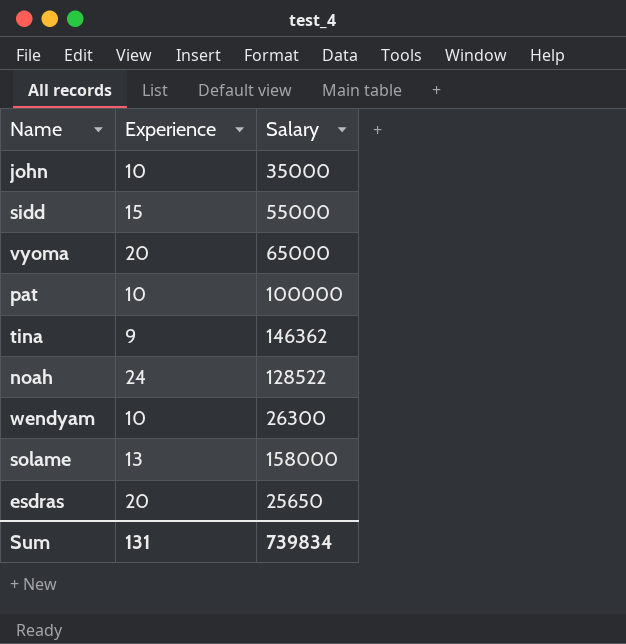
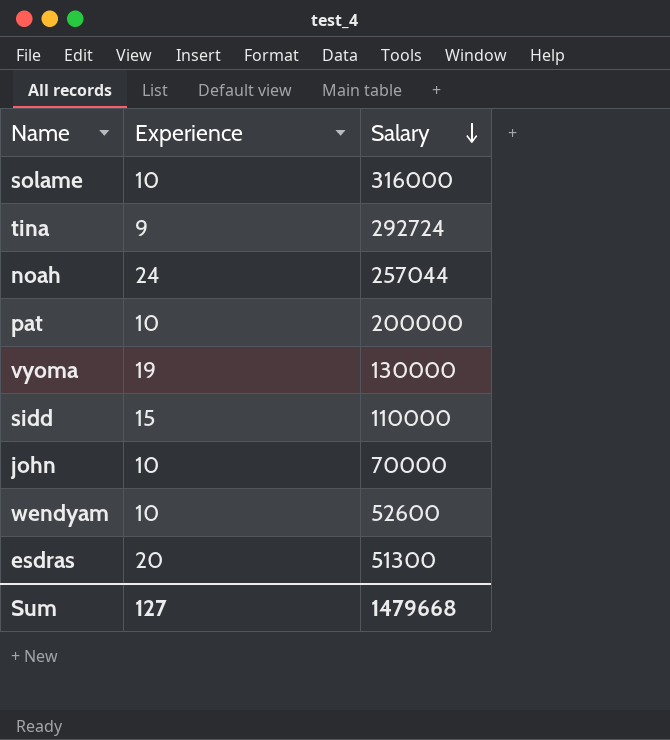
row order: none -> Salary descending
solame | Experience: 13 -> 10
solame | Salary: 158000 -> 316000
tina | Salary: 146362 -> 292724
noah | Salary: 128522 -> 257044
pat | Salary: 100000 -> 200000
vyoma | Experience: 20 -> 19
vyoma | Salary: 65000 -> 130000
sidd | Salary: 55000 -> 110000
john | Salary: 35000 -> 70000
wendyam | Salary: 26300 -> 52600
esdras | Salary: 25650 -> 51300
Sum | Experience: 131 -> 127
Sum | Salary: 739834 -> 1479668

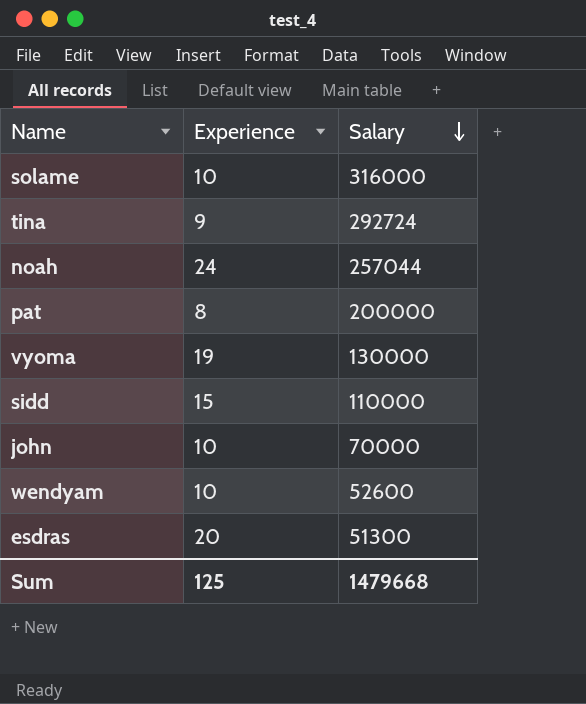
pat | Experience: 10 -> 8
Sum | Experience: 127 -> 125

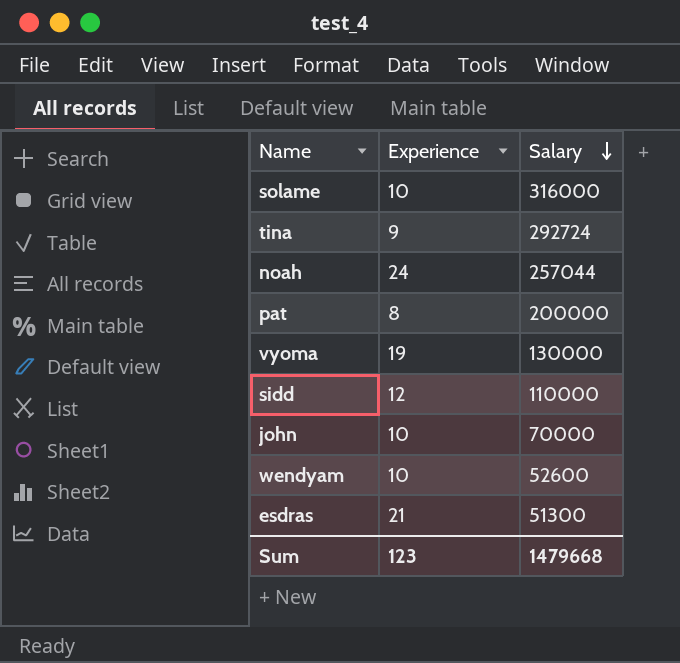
sidd | Experience: 15 -> 12
esdras | Experience: 20 -> 21
Sum | Experience: 125 -> 123

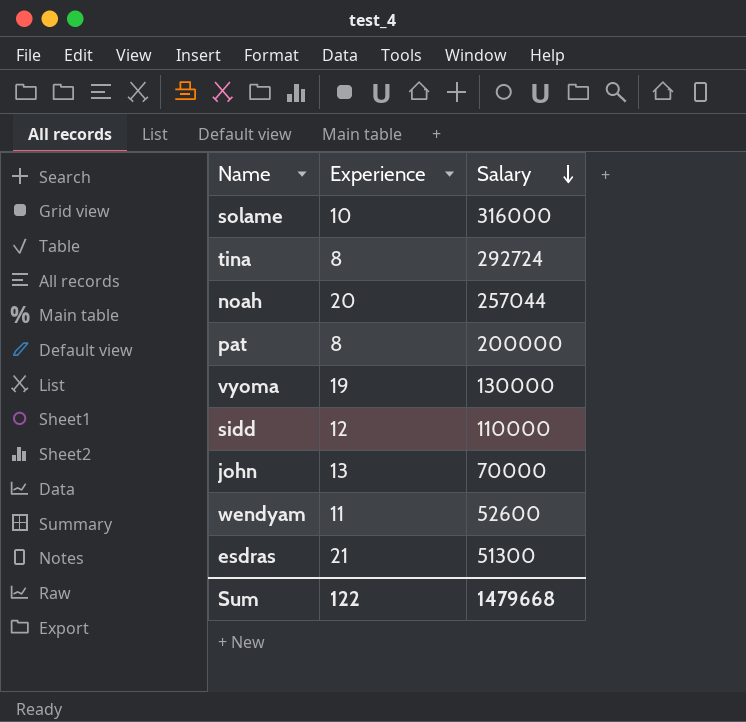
tina | Experience: 9 -> 8
noah | Experience: 24 -> 20
john | Experience: 10 -> 13
wendyam | Experience: 10 -> 11
Sum | Experience: 123 -> 122

